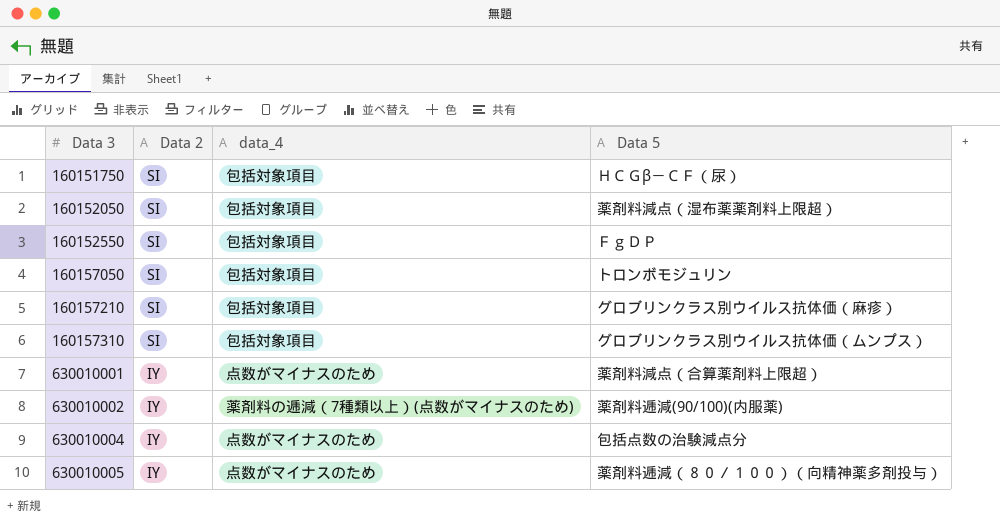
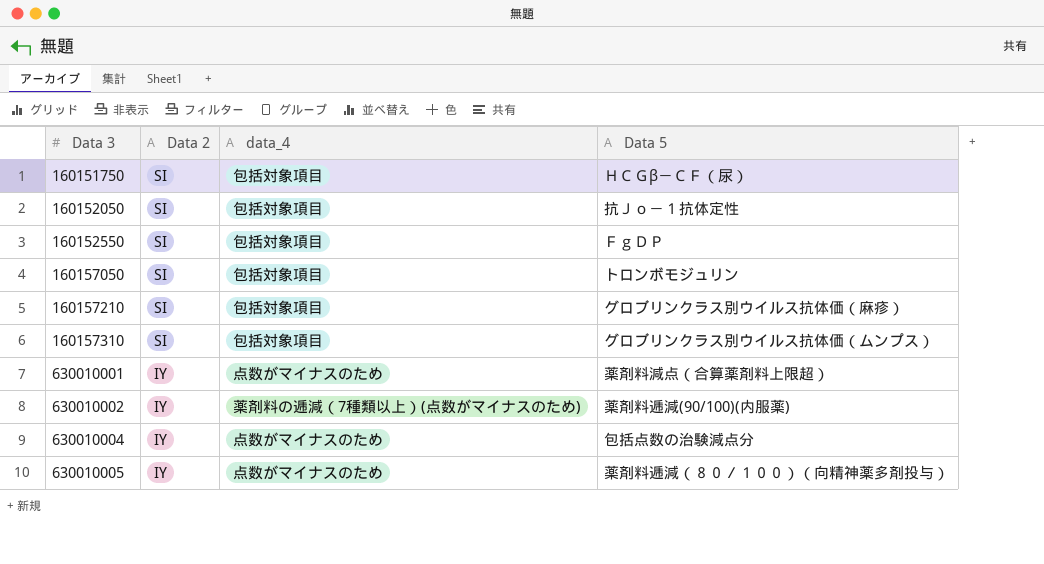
160152050 | Data 5: 薬剤料減点（湿布薬薬剤料上限超） -> 抗Ｊｏ－１抗体定性

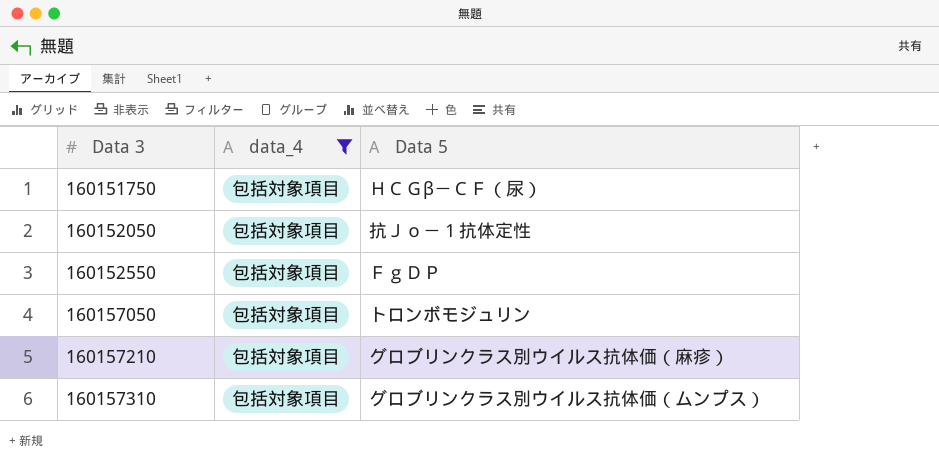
filter: none -> data_4 = 包括対象項目
column Data 2 | position: 2 -> none

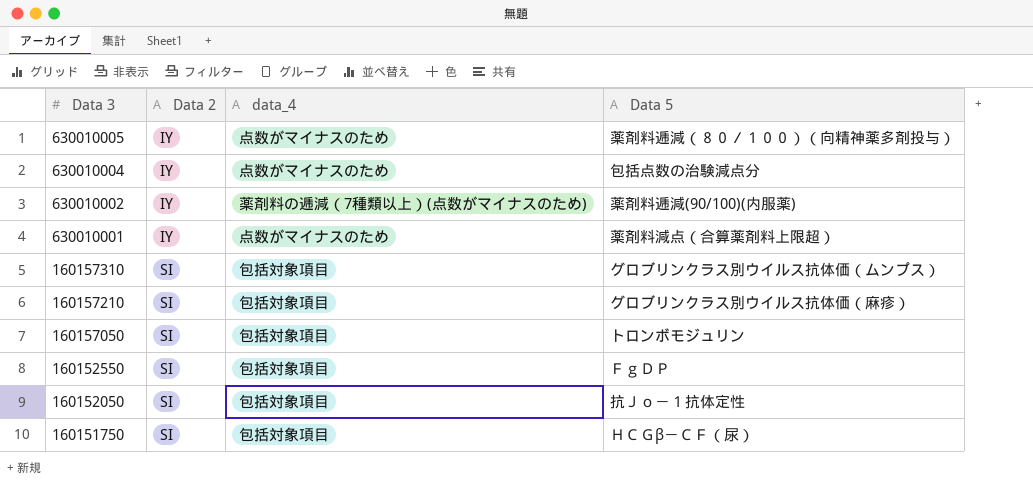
filter: data_4 = 包括対象項目 -> none
row order: Data 3 ascending -> Data 3 descending
column Data 2 | position: none -> 2

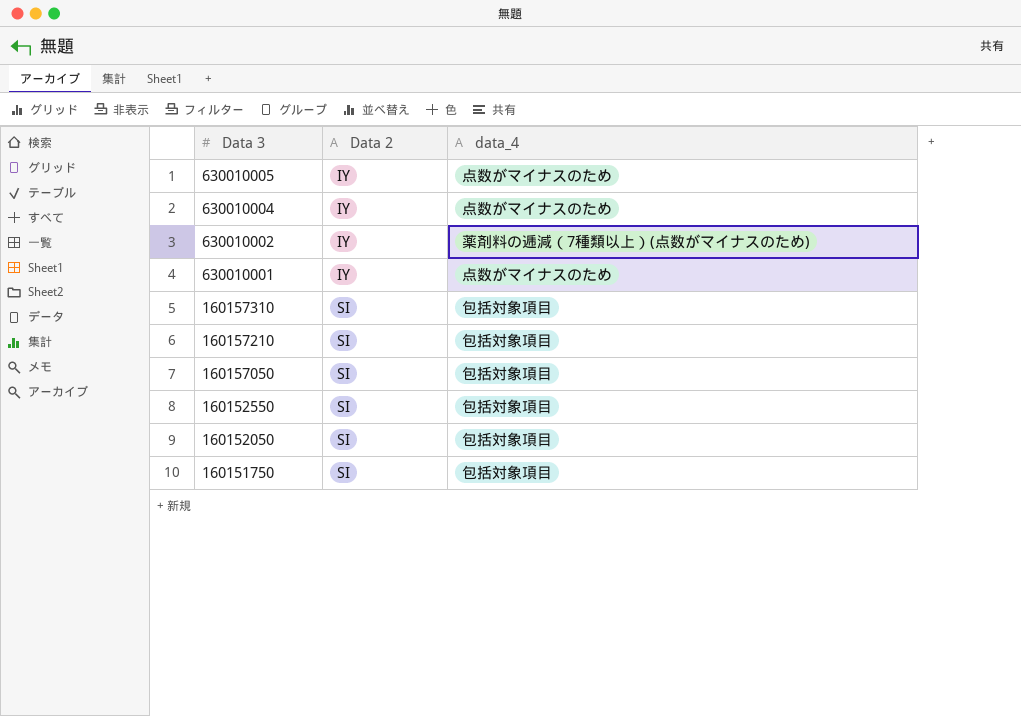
column Data 5 | position: 4 -> none

